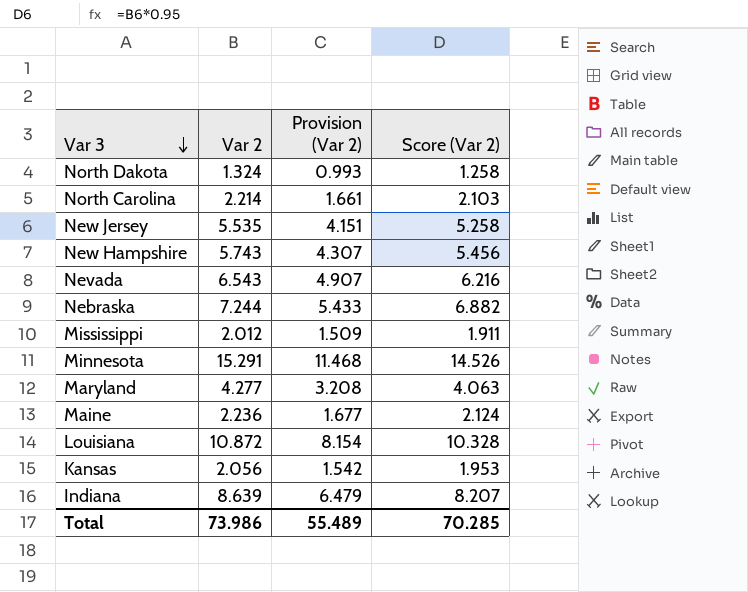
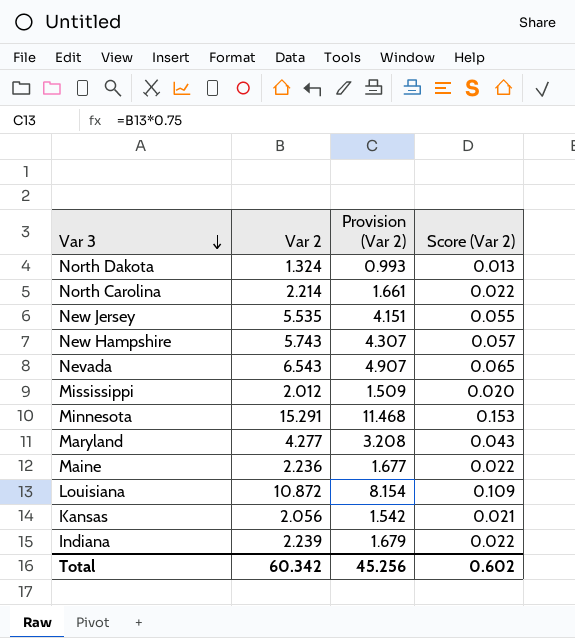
column Score (Var 2) | formula: [Var 2] * 0.95 -> [Var 2] * 0.01
row Nebraska: 7.244 | 5.433 | 6.882 -> none
Indiana | Var 2: 8.639 -> 2.239
Indiana | Provision (Var 2): 6.479 -> 1.679
Total | Var 2: 73.986 -> 60.342
Total | Provision (Var 2): 55.489 -> 45.256
Total | Score (Var 2): 70.285 -> 0.602

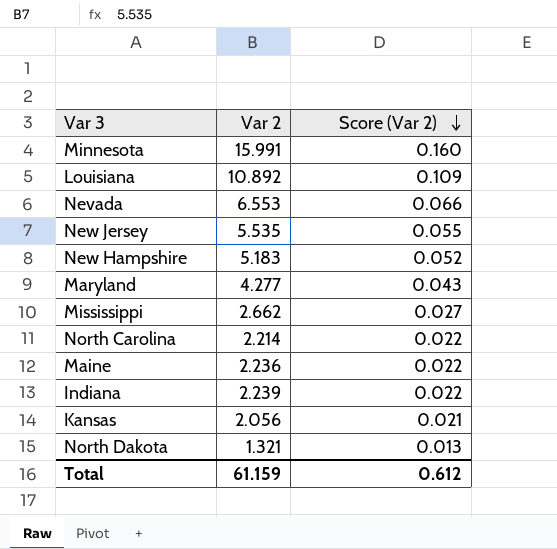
row order: Var 3 descending -> Score (Var 2) descending
column Provision (Var 2) | formula: [Var 2] * 0.75 -> none
Minnesota | Var 2: 15.291 -> 15.991
Minnesota | Score (Var 2): 0.153 -> 0.160
Louisiana | Var 2: 10.872 -> 10.892
Nevada | Var 2: 6.543 -> 6.553
Nevada | Score (Var 2): 0.065 -> 0.066
New Hampshire | Var 2: 5.743 -> 5.183
New Hampshire | Score (Var 2): 0.057 -> 0.052
Mississippi | Var 2: 2.012 -> 2.662
Mississippi | Score (Var 2): 0.020 -> 0.027
North Dakota | Var 2: 1.324 -> 1.321
Total | Var 2: 60.342 -> 61.159
Total | Score (Var 2): 0.602 -> 0.612

